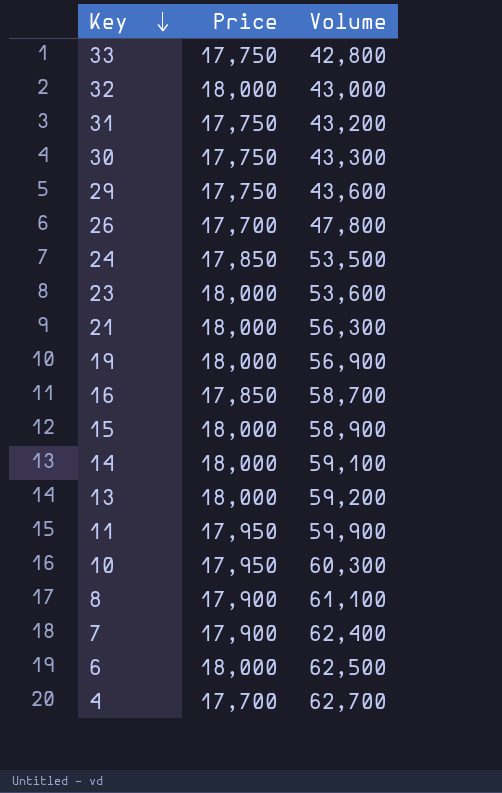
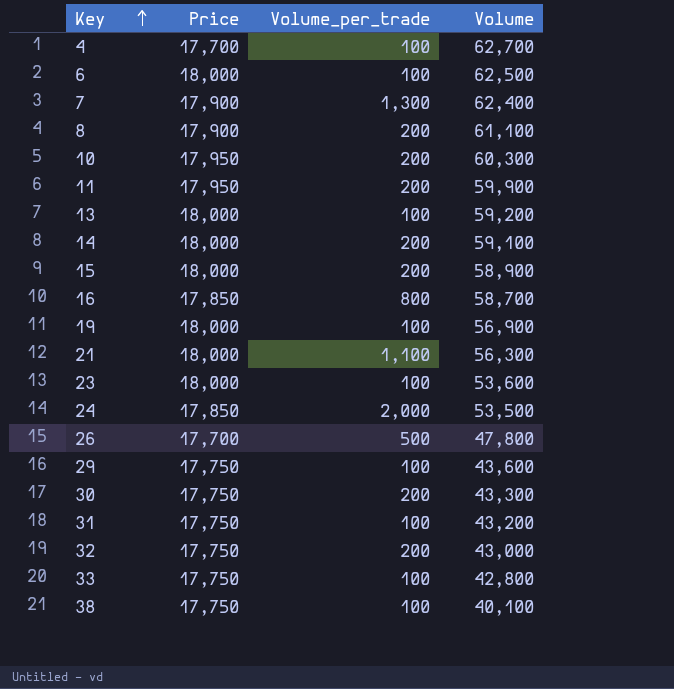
row order: Key descending -> Key ascending
column Volume_per_trade | position: none -> 3
32 | Price: 18,000 -> 17,750
row 38: none -> 17,750 | 100 | 40,100

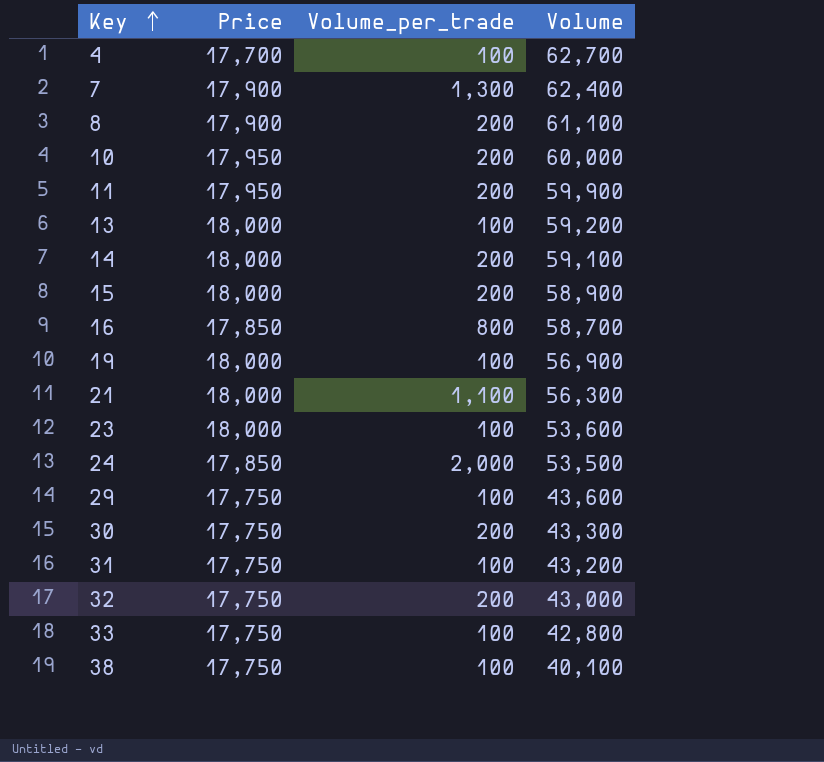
row 6: 18,000 | 100 | 62,500 -> none
row 26: 17,700 | 500 | 47,800 -> none
10 | Volume: 60,300 -> 60,000

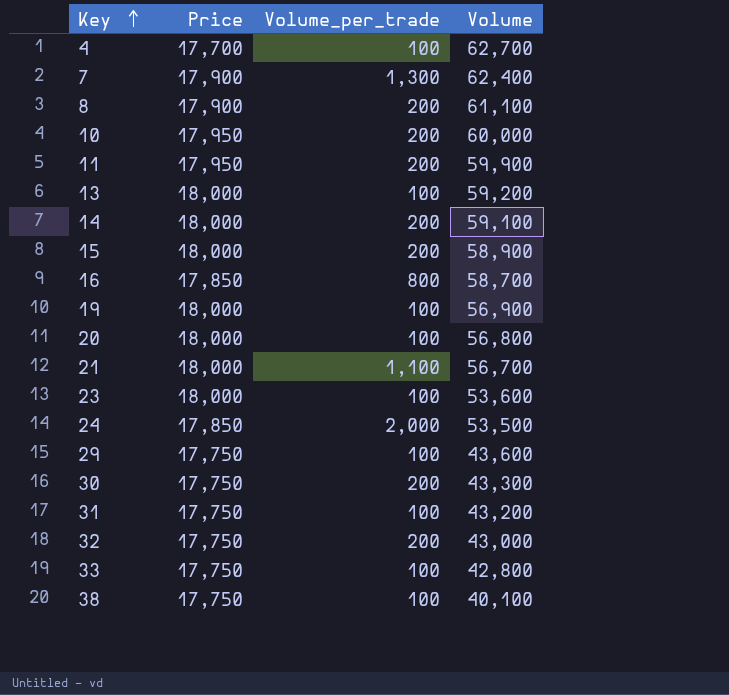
row 20: none -> 18,000 | 100 | 56,800
21 | Volume: 56,300 -> 56,700

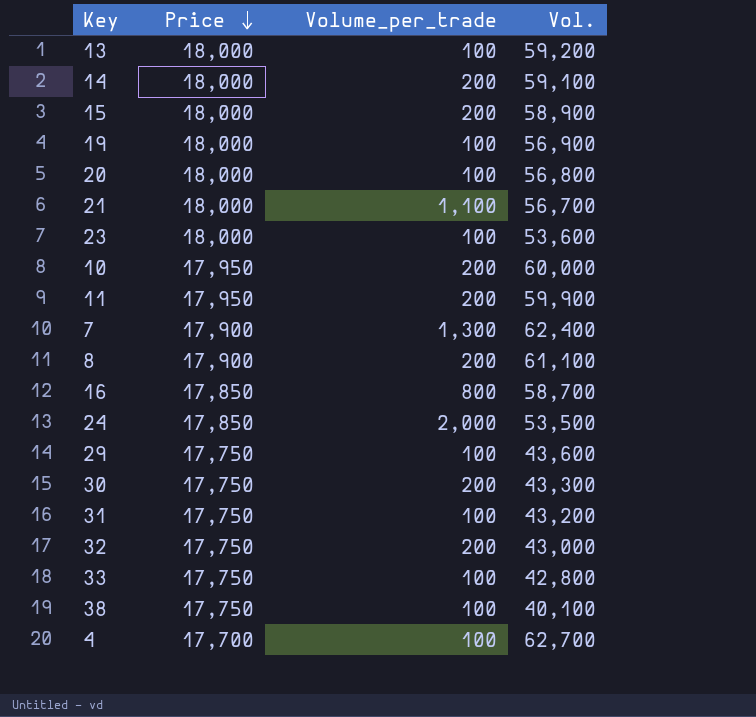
row order: Key ascending -> Price descending
column name: Volume -> Vol.

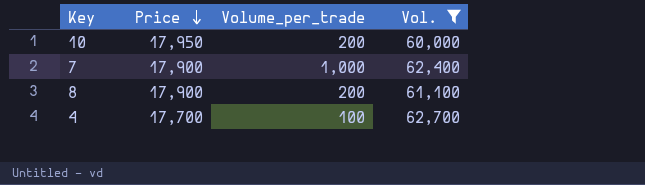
filter: none -> Vol. >= 60,000
7 | Volume_per_trade: 1,300 -> 1,000

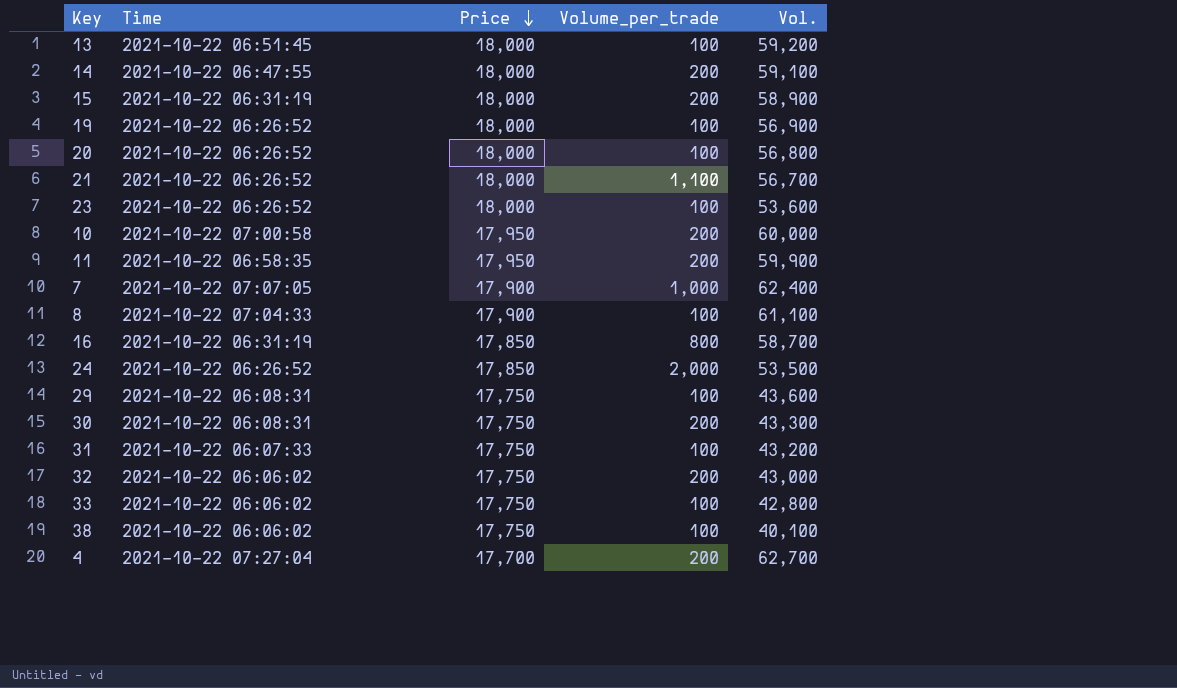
filter: Vol. >= 60,000 -> none
column Time | position: none -> 2
8 | Volume_per_trade: 200 -> 100
4 | Volume_per_trade: 100 -> 200

